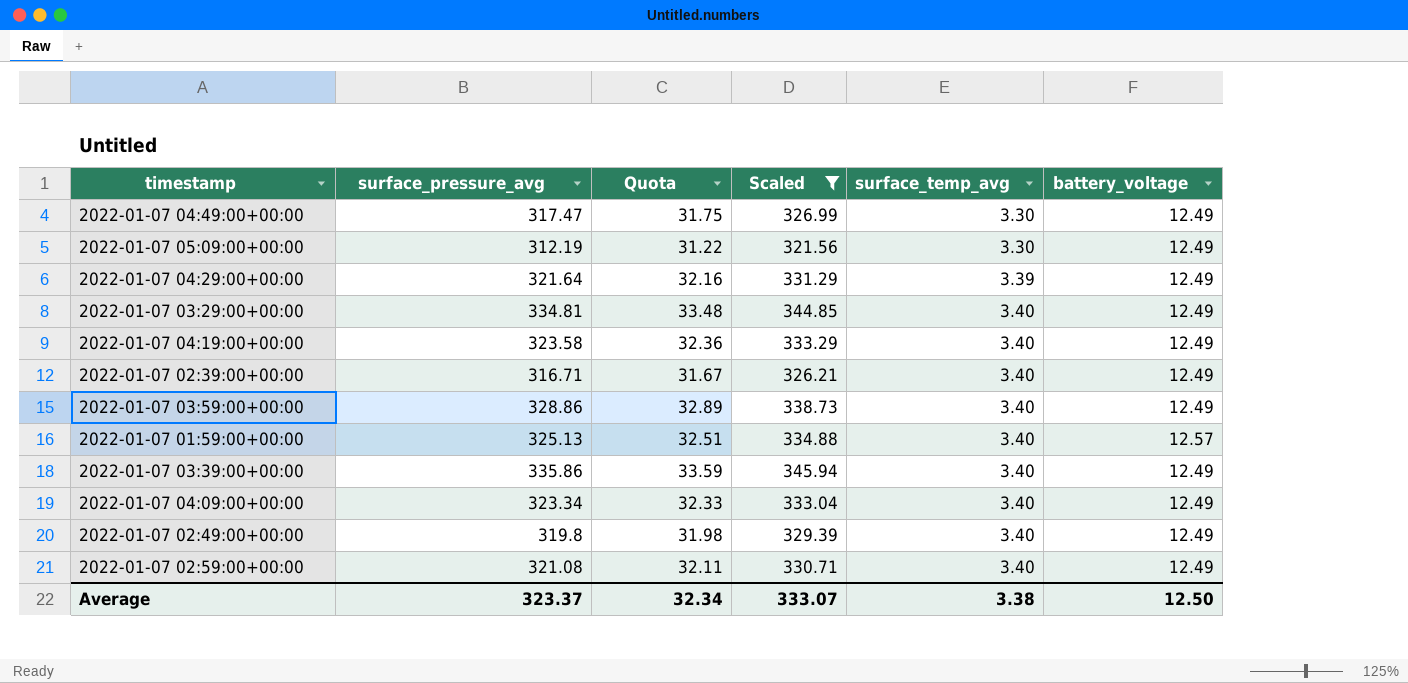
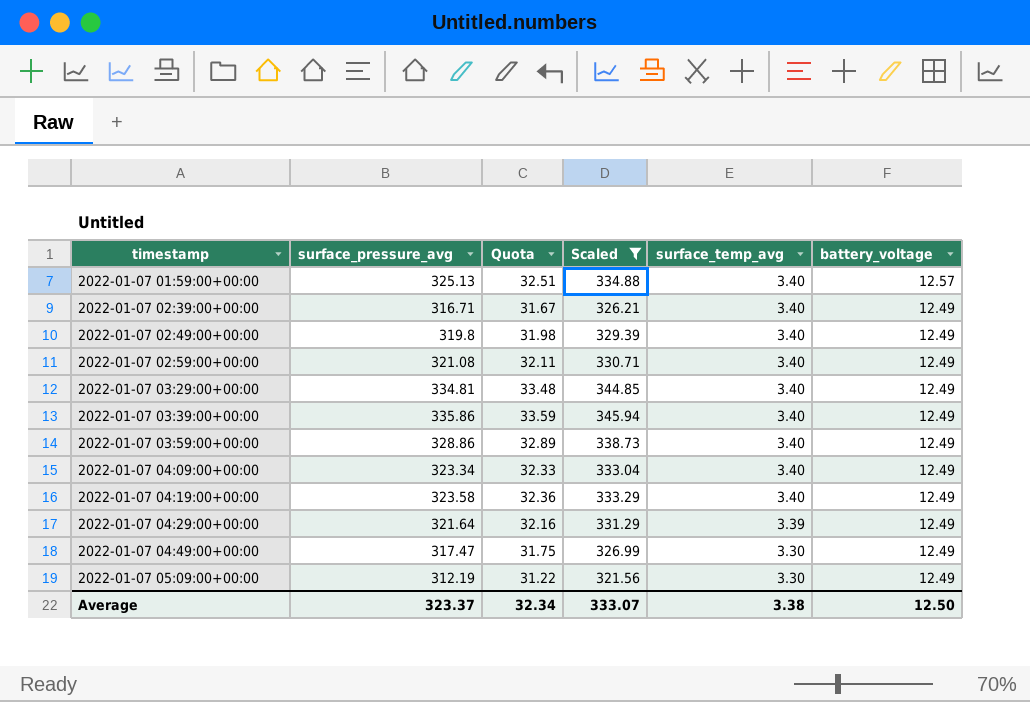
row order: surface_temp_avg ascending -> timestamp ascending

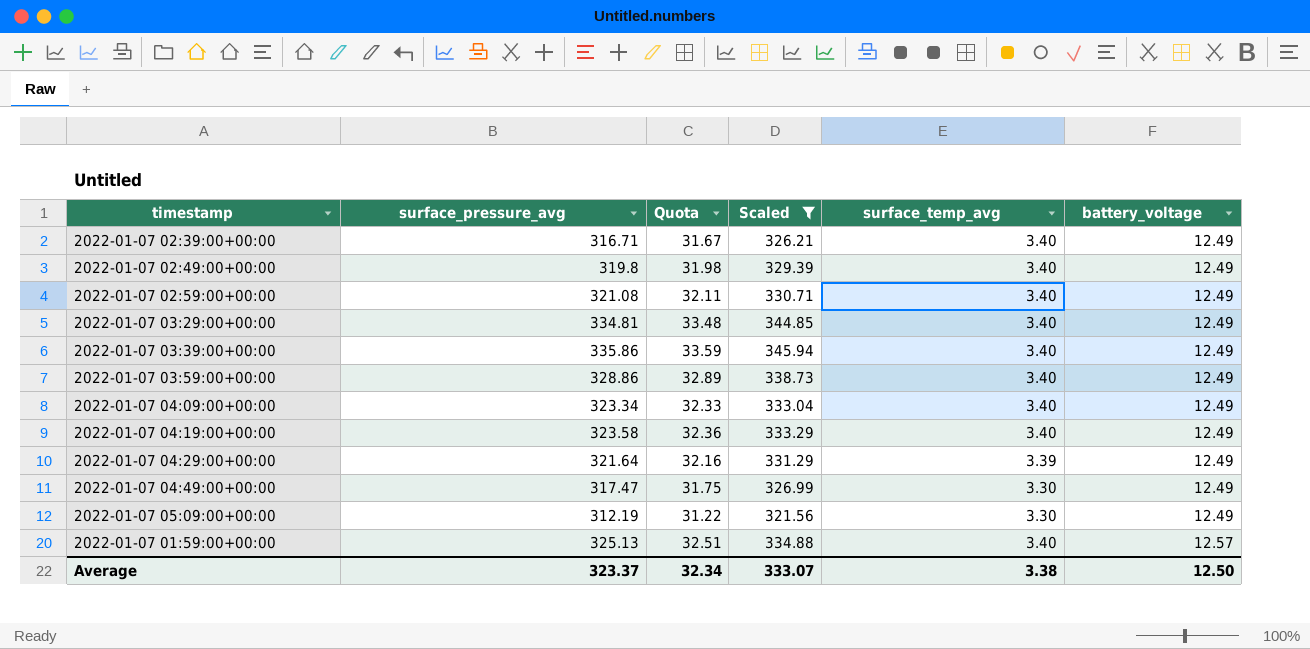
row order: timestamp ascending -> battery_voltage ascending

